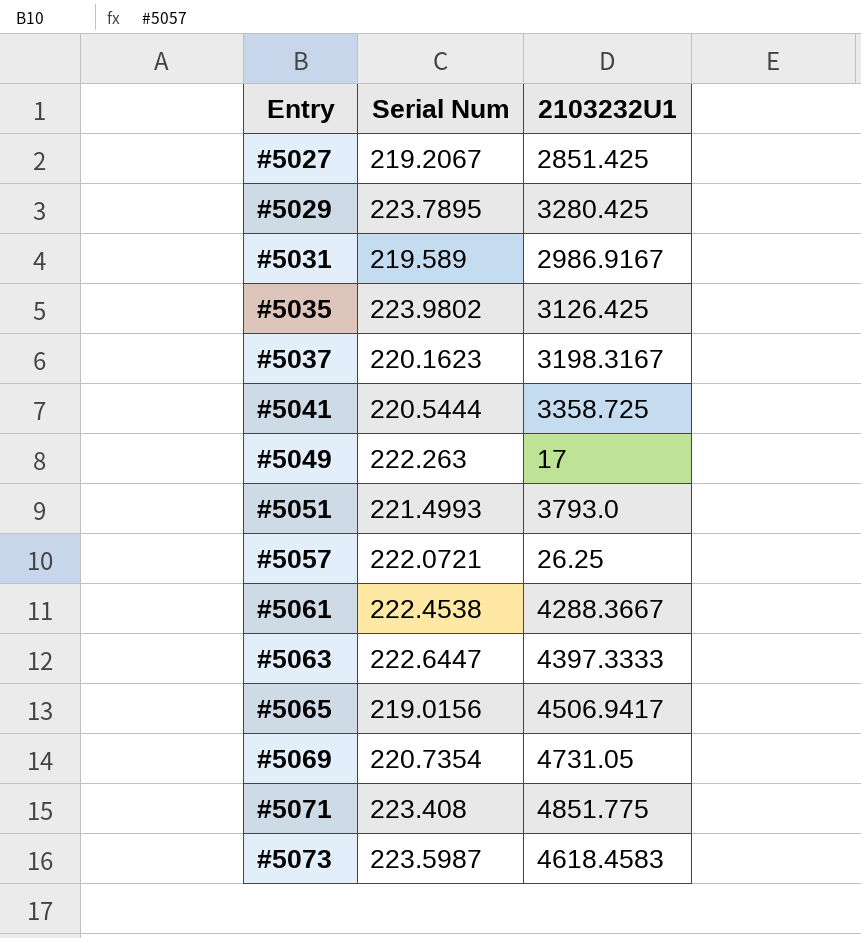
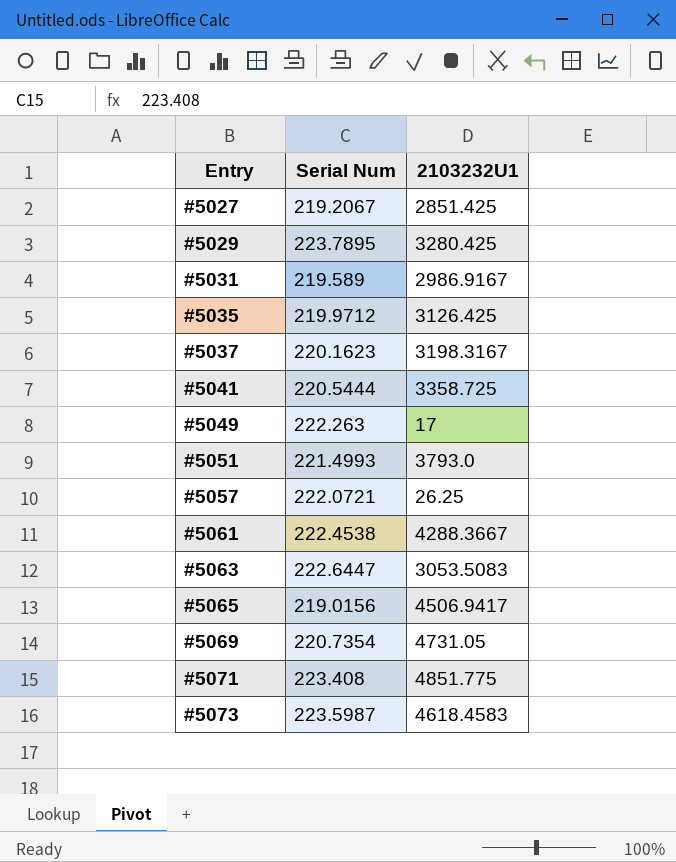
#5035 | Serial Num: 223.9802 -> 219.9712
#5063 | 2103232U1: 4397.3333 -> 3053.5083

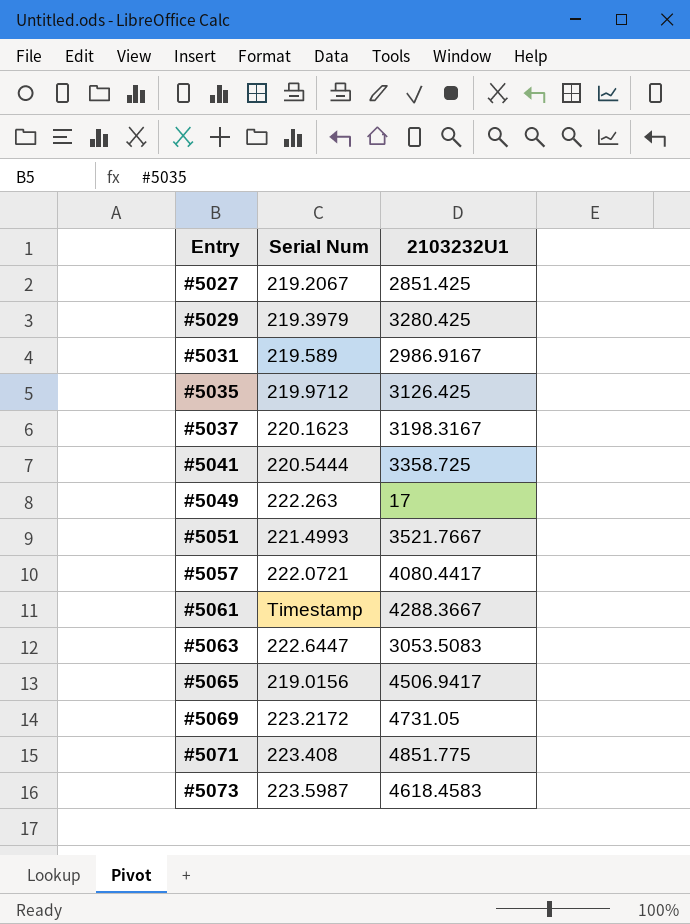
#5029 | Serial Num: 223.7895 -> 219.3979
#5051 | 2103232U1: 3793.0 -> 3521.7667
#5057 | 2103232U1: 26.25 -> 4080.4417
#5061 | Serial Num: 222.4538 -> Timestamp
#5069 | Serial Num: 220.7354 -> 223.2172

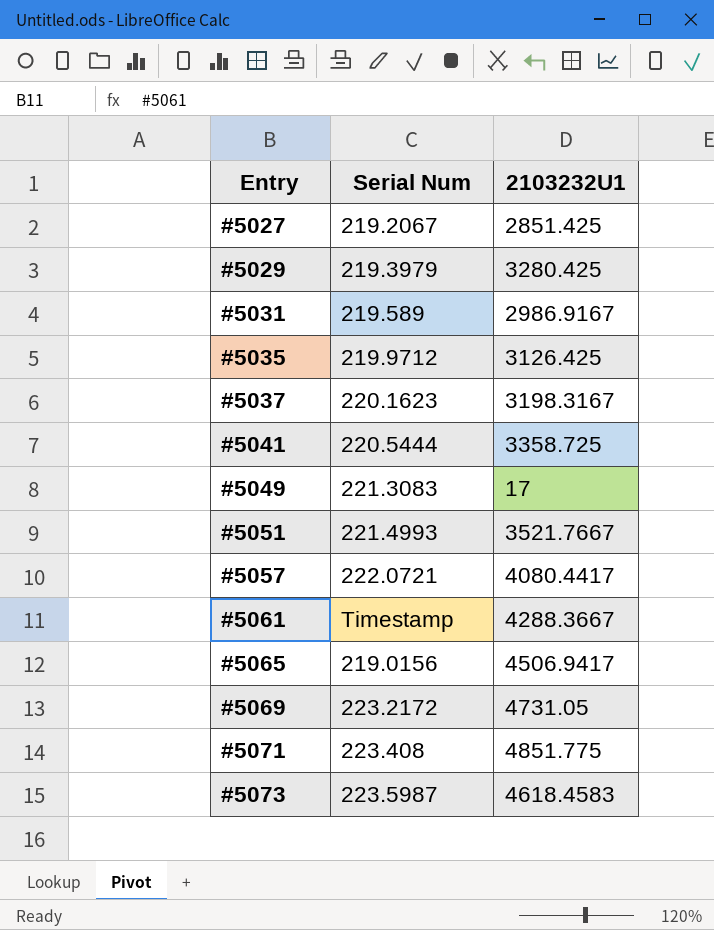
row #5063: 222.6447 | 3053.5083 -> none
#5049 | Serial Num: 222.263 -> 221.3083

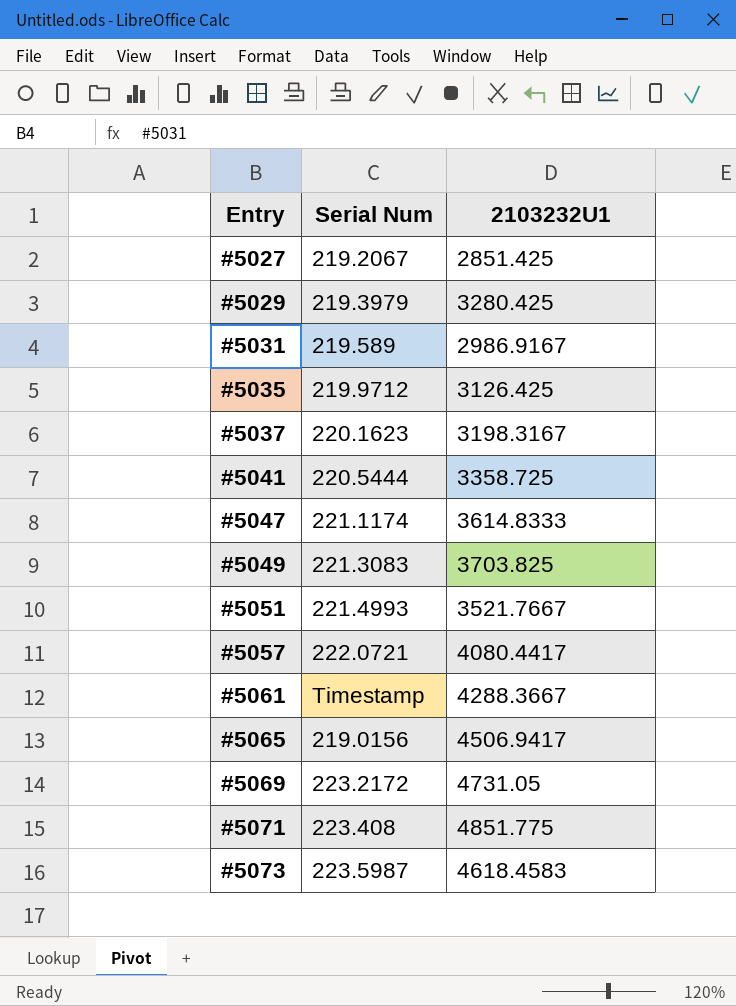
row #5047: none -> 221.1174 | 3614.8333
#5049 | 2103232U1: 17 -> 3703.825

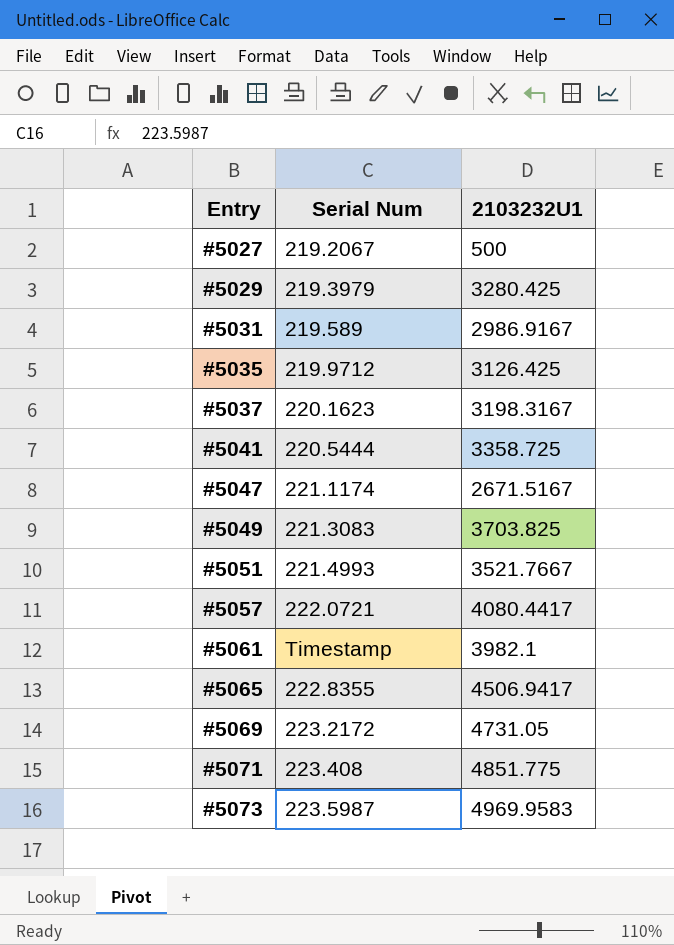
#5027 | 2103232U1: 2851.425 -> 500
#5047 | 2103232U1: 3614.8333 -> 2671.5167
#5061 | 2103232U1: 4288.3667 -> 3982.1
#5065 | Serial Num: 219.0156 -> 222.8355
#5073 | 2103232U1: 4618.4583 -> 4969.9583

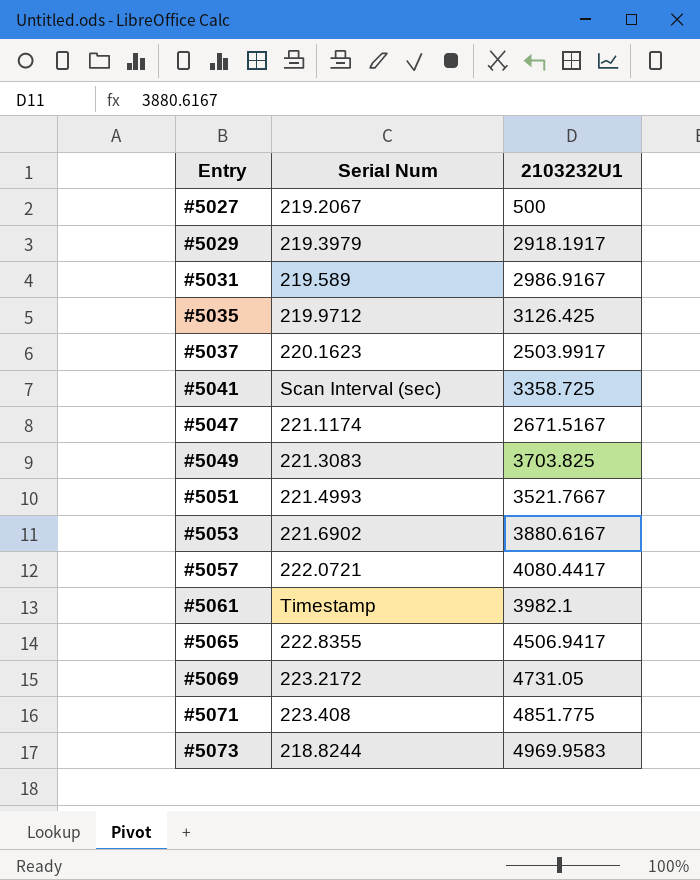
#5029 | 2103232U1: 3280.425 -> 2918.1917
#5037 | 2103232U1: 3198.3167 -> 2503.9917
#5041 | Serial Num: 220.5444 -> Scan Interval (sec)
row #5053: none -> 221.6902 | 3880.6167
#5073 | Serial Num: 223.5987 -> 218.8244

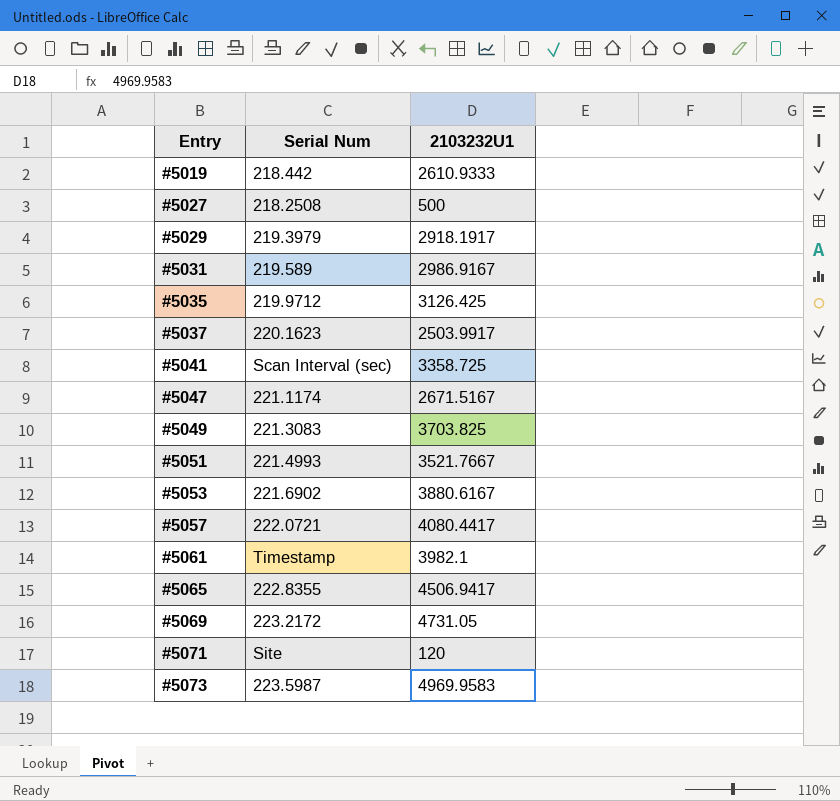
row #5019: none -> 218.442 | 2610.9333
#5027 | Serial Num: 219.2067 -> 218.2508
#5071 | Serial Num: 223.408 -> Site
#5071 | 2103232U1: 4851.775 -> 120
#5073 | Serial Num: 218.8244 -> 223.5987

